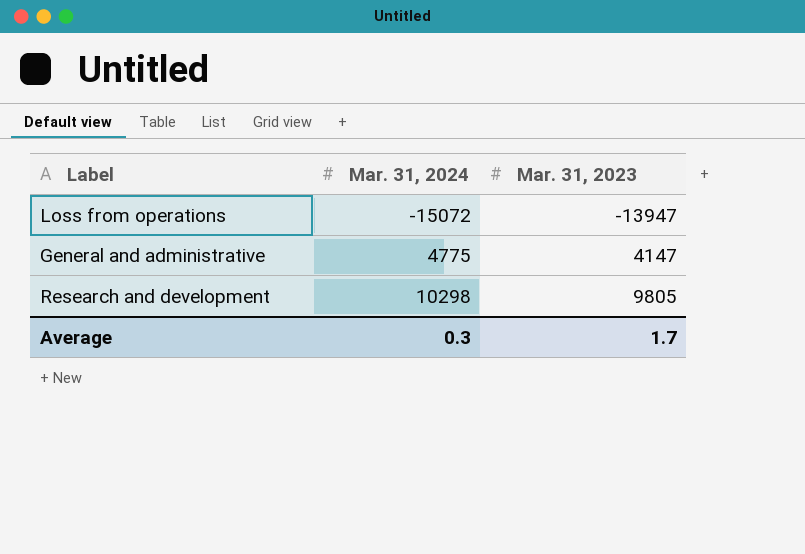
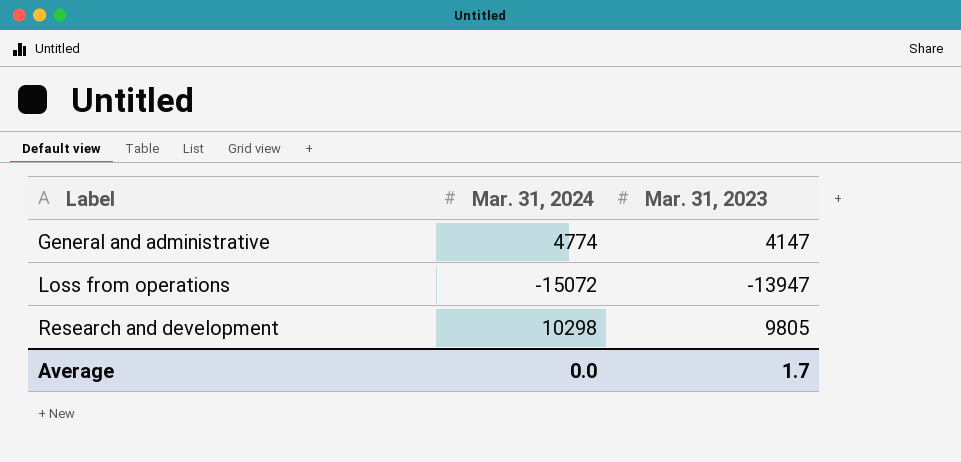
row order: Mar. 31, 2024 ascending -> Label ascending
General and administrative | Mar. 31, 2024: 4775 -> 4774
Average | Mar. 31, 2024: 0.3 -> 0.0

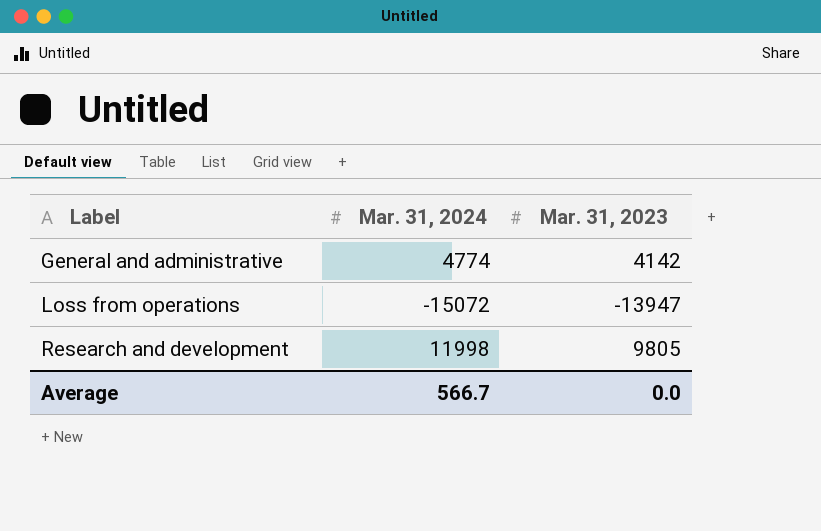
General and administrative | Mar. 31, 2023: 4147 -> 4142
Research and development | Mar. 31, 2024: 10298 -> 11998
Average | Mar. 31, 2024: 0.0 -> 566.7
Average | Mar. 31, 2023: 1.7 -> 0.0

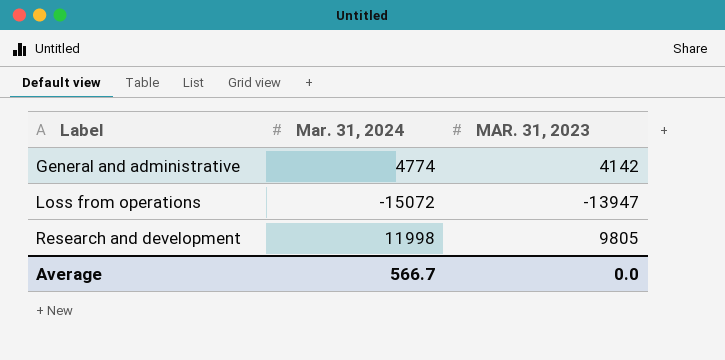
column name: Mar. 31, 2023 -> MAR. 31, 2023

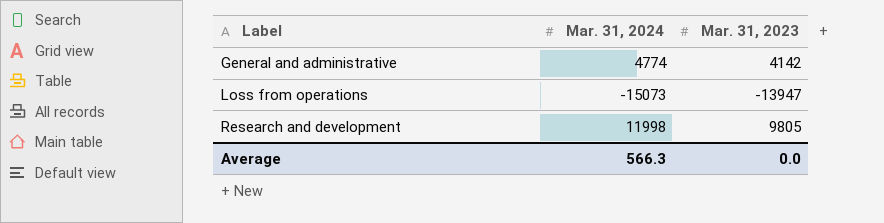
column name: MAR. 31, 2023 -> Mar. 31, 2023
Loss from operations | Mar. 31, 2024: -15072 -> -15073
Average | Mar. 31, 2024: 566.7 -> 566.3

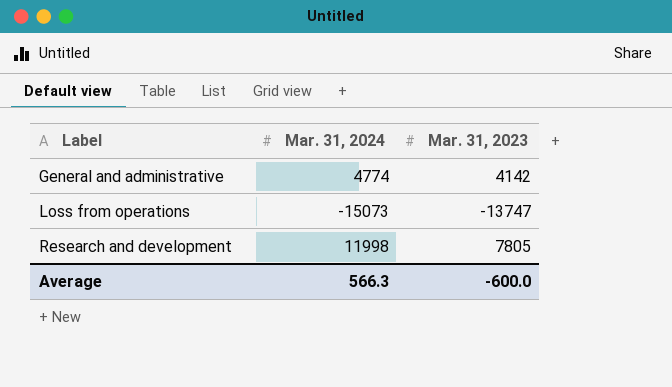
Loss from operations | Mar. 31, 2023: -13947 -> -13747
Research and development | Mar. 31, 2023: 9805 -> 7805
Average | Mar. 31, 2023: 0.0 -> -600.0

